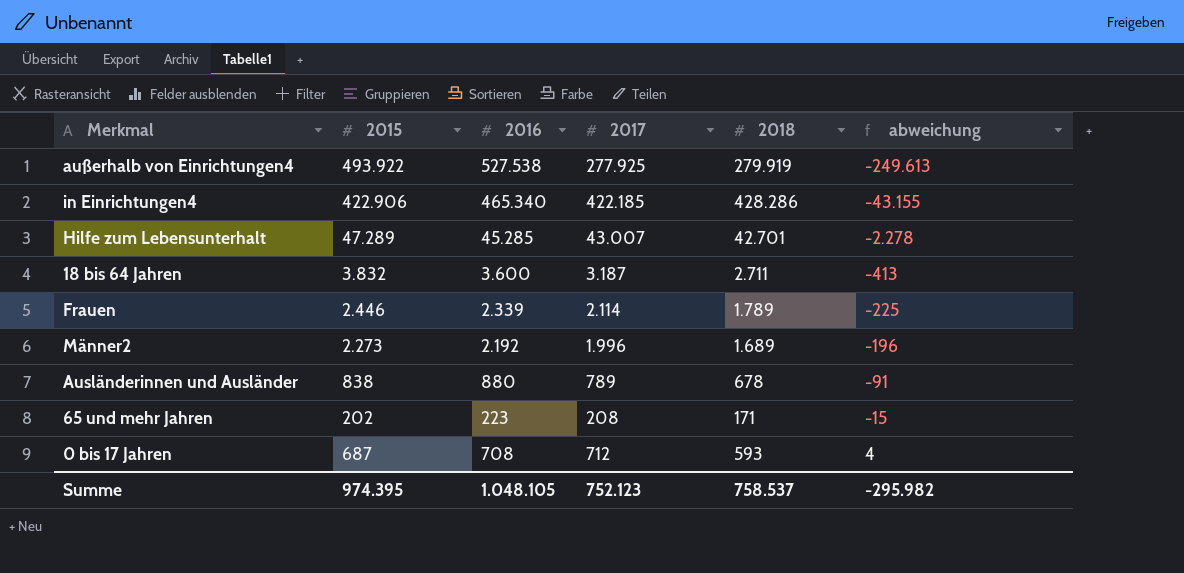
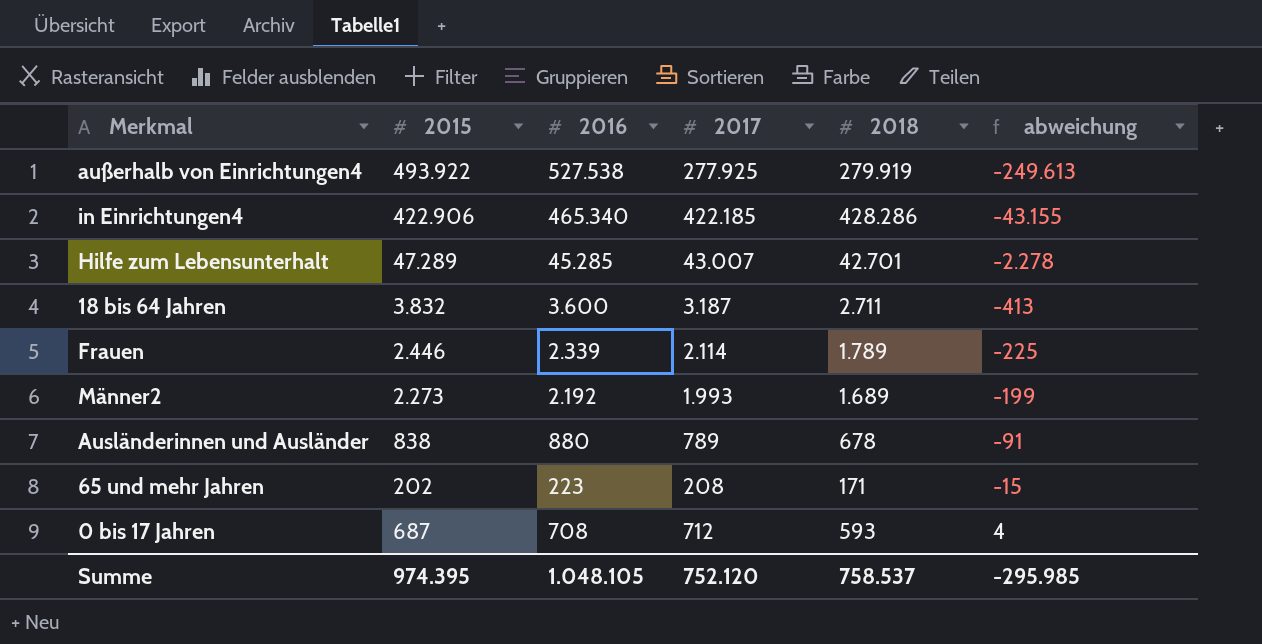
Männer2 | 2017: 1.996 -> 1.993
Männer2 | abweichung: -196 -> -199
Summe | 2017: 752.123 -> 752.120
Summe | abweichung: -295.982 -> -295.985

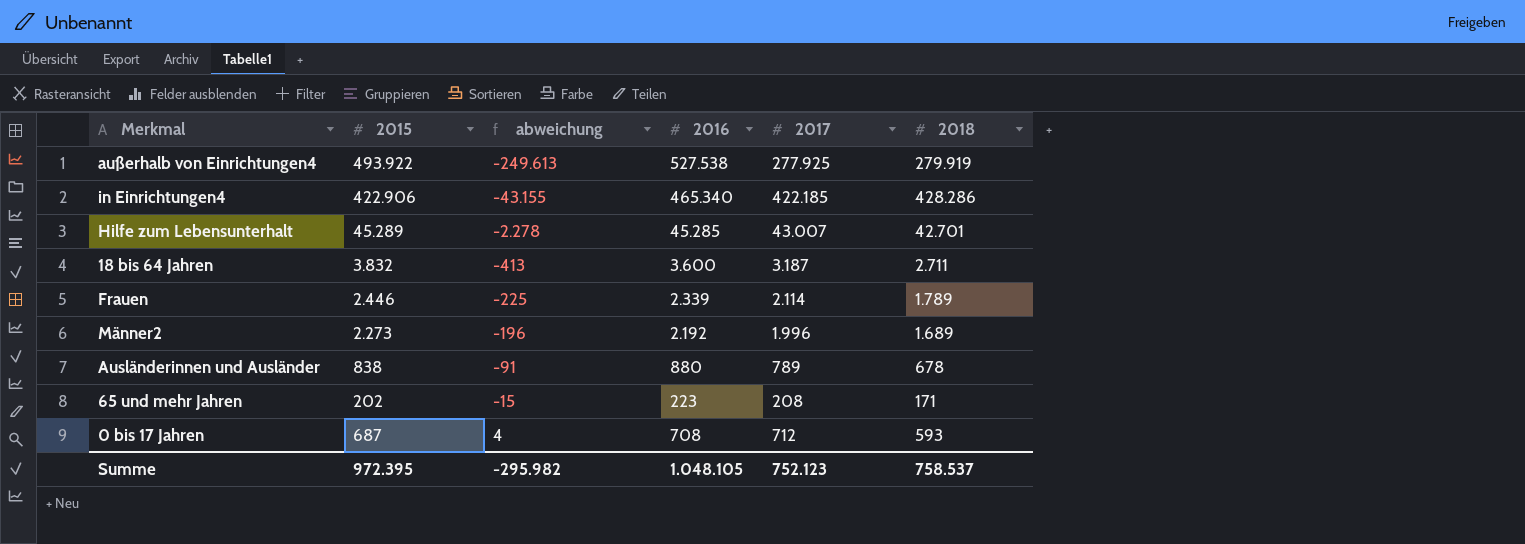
column abweichung | position: 6 -> 3
Hilfe zum Lebensunterhalt | 2015: 47.289 -> 45.289
Männer2 | abweichung: -199 -> -196
Männer2 | 2017: 1.993 -> 1.996
Summe | 2015: 974.395 -> 972.395
Summe | abweichung: -295.985 -> -295.982
Summe | 2017: 752.120 -> 752.123

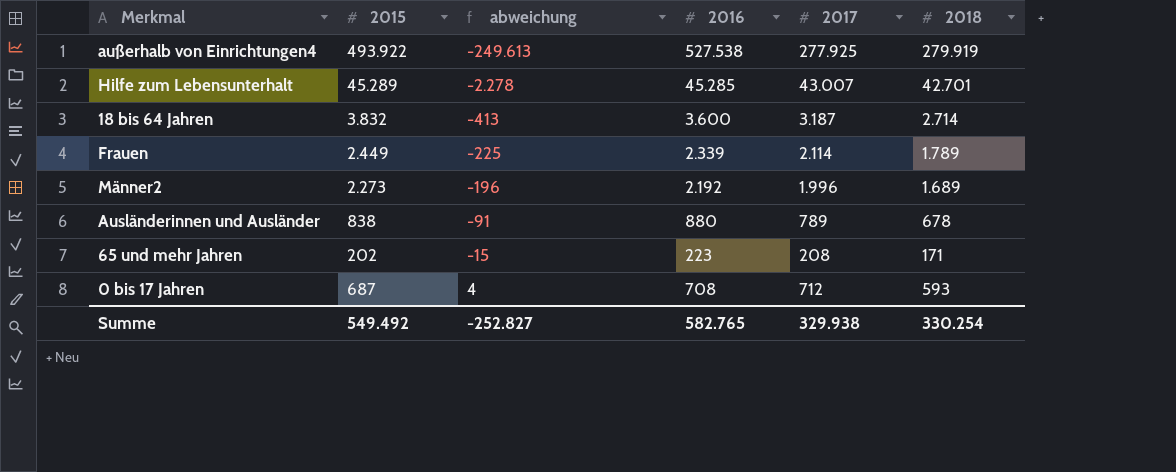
row in Einrichtungen4: 422.906 | -43.155 | 465.340 | 422.185 | 428.286 -> none
18 bis 64 Jahren | 2018: 2.711 -> 2.714
Frauen | 2015: 2.446 -> 2.449
Summe | 2015: 972.395 -> 549.492
Summe | abweichung: -295.982 -> -252.827
Summe | 2016: 1.048.105 -> 582.765
Summe | 2017: 752.123 -> 329.938
Summe | 2018: 758.537 -> 330.254

